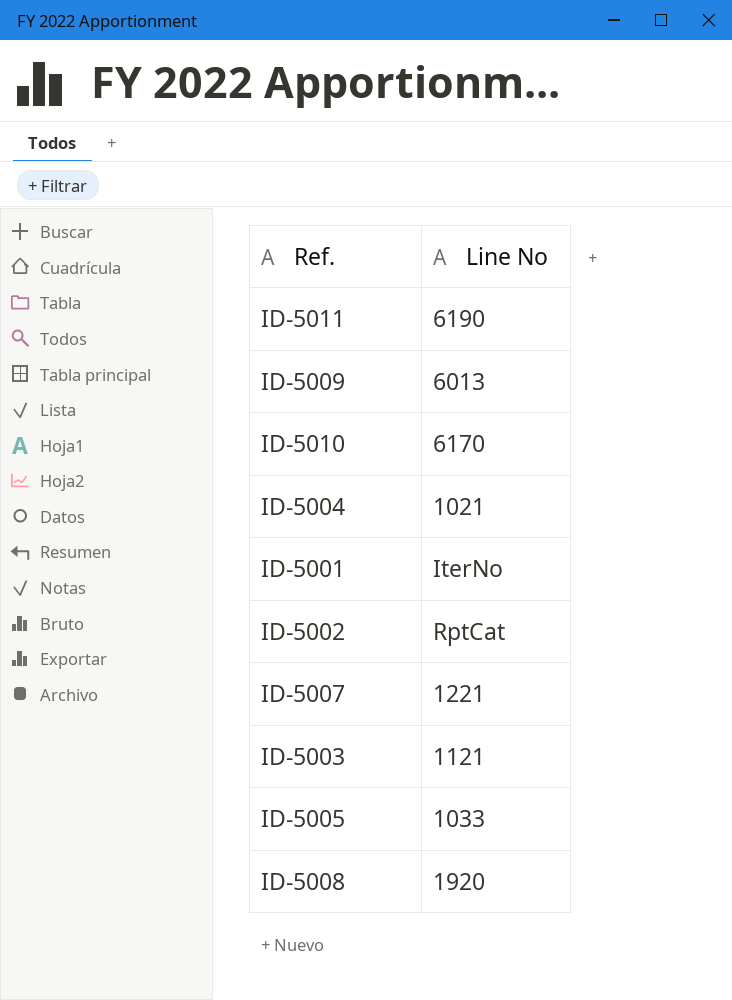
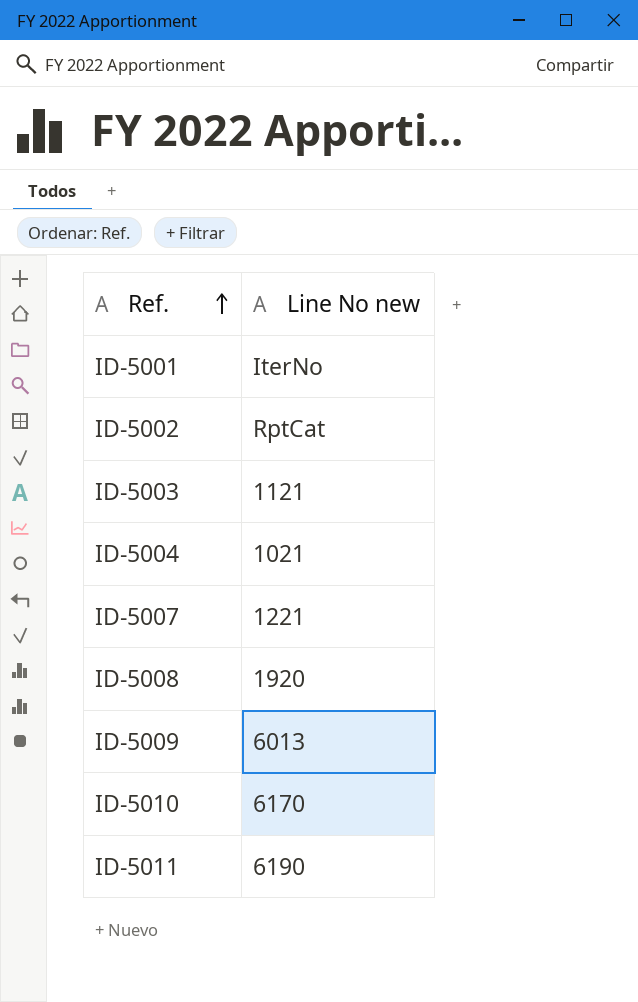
row order: none -> Ref. ascending
column name: Line No -> Line No new
row ID-5005: 1033 -> none

